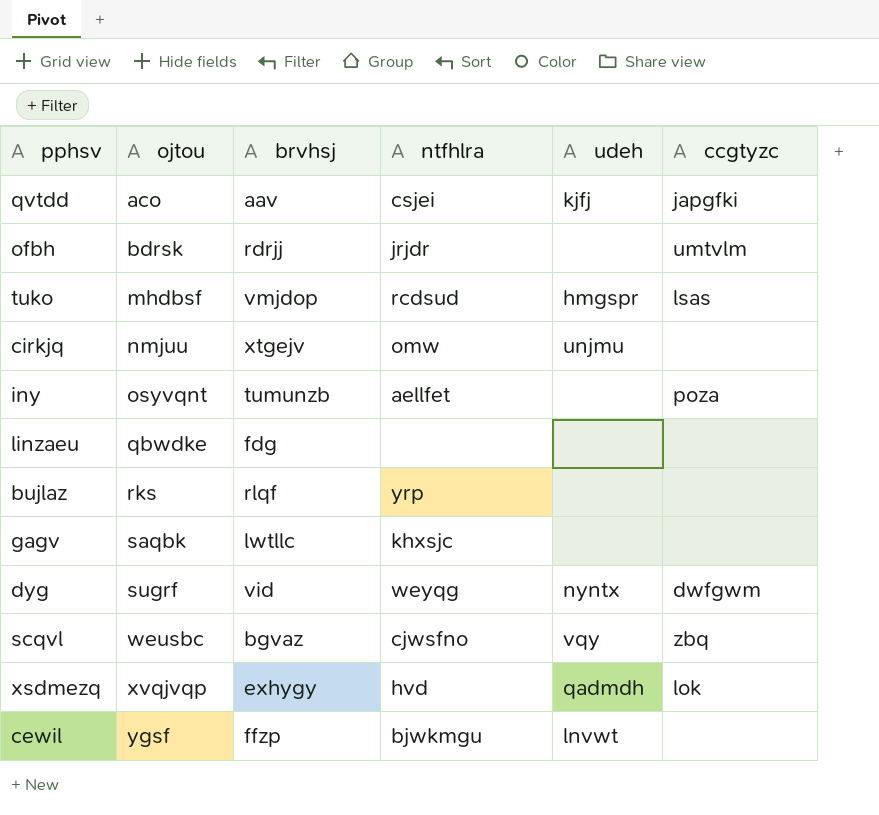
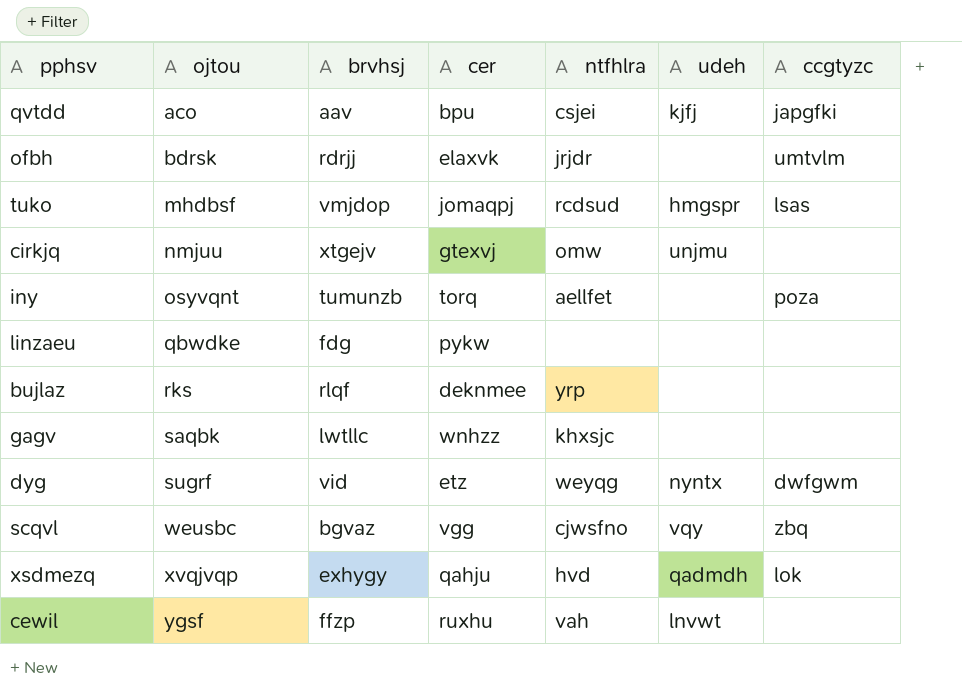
column cer | position: none -> 4
cewil | ntfhlra: bjwkmgu -> vah

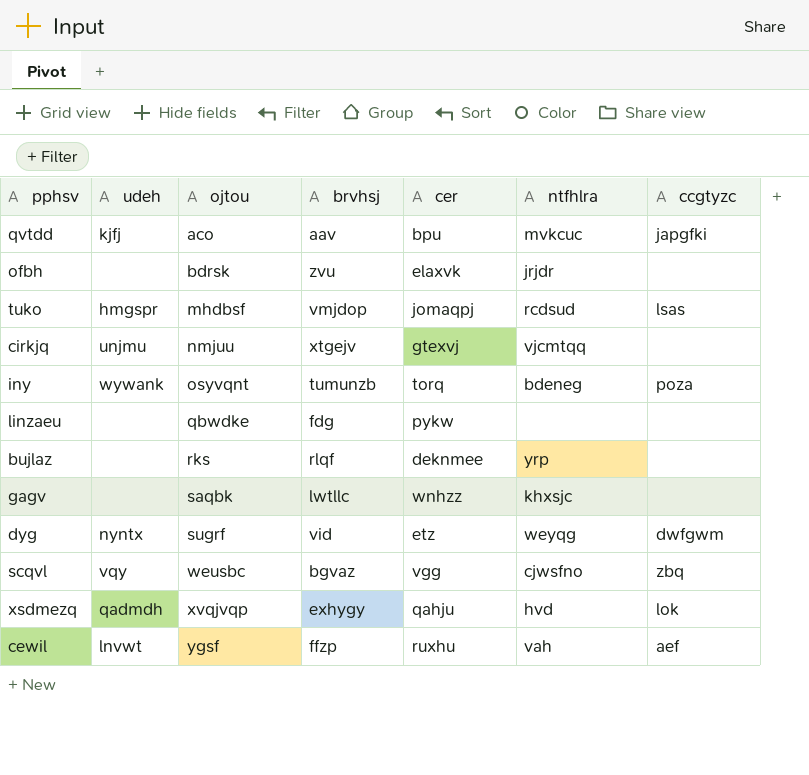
column udeh | position: 6 -> 2
qvtdd | ntfhlra: csjei -> mvkcuc
ofbh | brvhsj: rdrjj -> zvu
ofbh | ccgtyzc: umtvlm -> none
cirkjq | ntfhlra: omw -> vjcmtqq
iny | udeh: none -> wywank
iny | ntfhlra: aellfet -> bdeneg
cewil | ccgtyzc: none -> aef

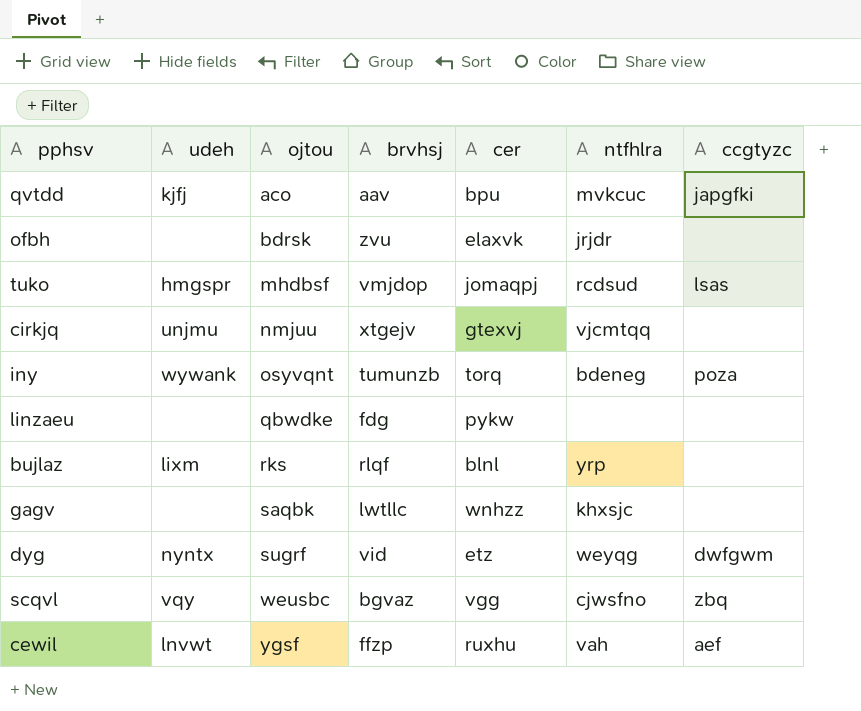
row xsdmezq: qadmdh | xvqjvqp | exhygy | qahju | hvd | lok -> none
bujlaz | udeh: none -> lixm
bujlaz | cer: deknmee -> blnl

